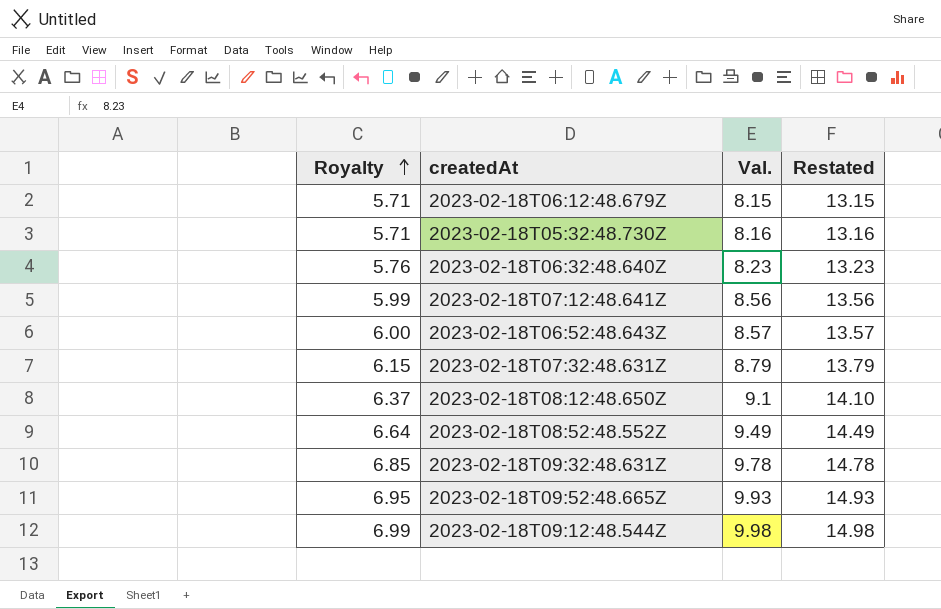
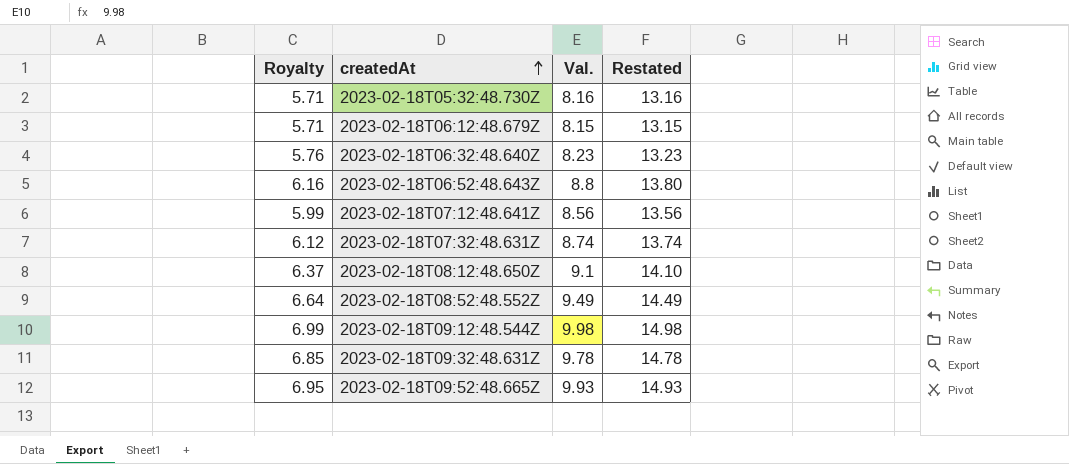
row order: Royalty ascending -> createdAt ascending
2023-02-18T06:52:48.643Z | Royalty: 6.00 -> 6.16
2023-02-18T06:52:48.643Z | Val.: 8.57 -> 8.8
2023-02-18T06:52:48.643Z | Restated: 13.57 -> 13.80
2023-02-18T07:32:48.631Z | Royalty: 6.15 -> 6.12
2023-02-18T07:32:48.631Z | Val.: 8.79 -> 8.74
2023-02-18T07:32:48.631Z | Restated: 13.79 -> 13.74

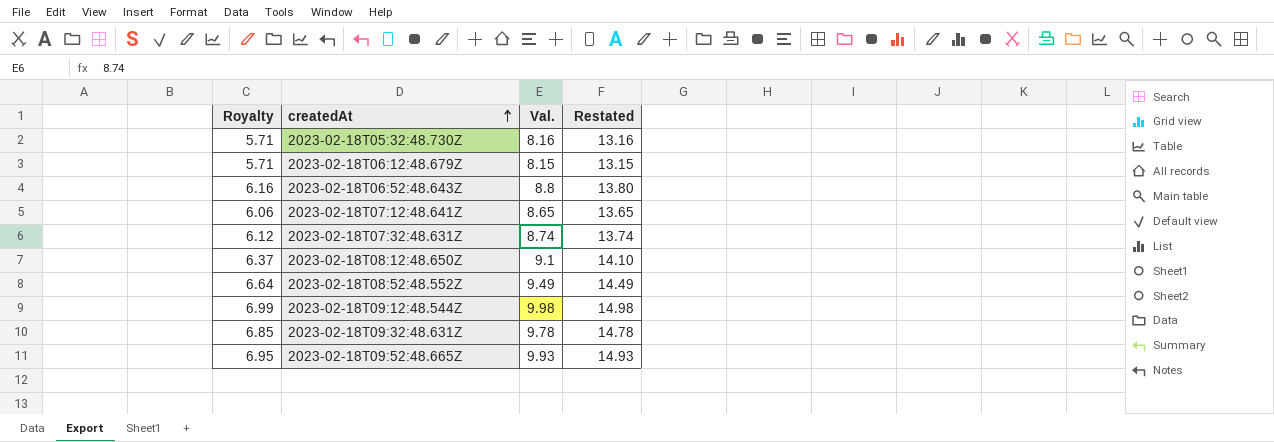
row 2023-02-18T06:32:48.640Z: 5.76 | 8.23 | 13.23 -> none
2023-02-18T07:12:48.641Z | Royalty: 5.99 -> 6.06
2023-02-18T07:12:48.641Z | Val.: 8.56 -> 8.65
2023-02-18T07:12:48.641Z | Restated: 13.56 -> 13.65

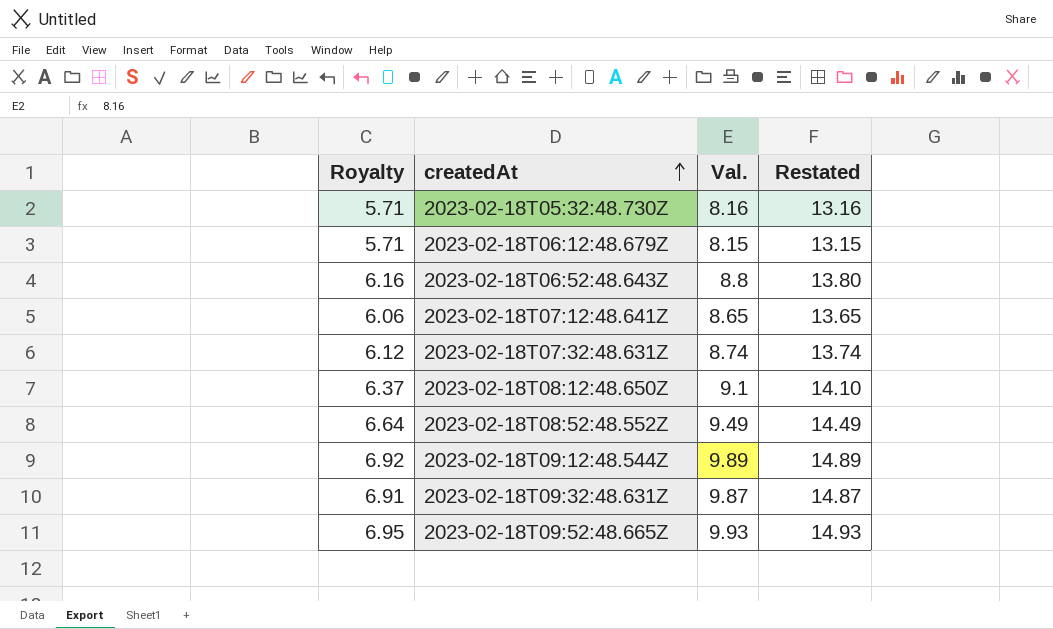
2023-02-18T09:12:48.544Z | Royalty: 6.99 -> 6.92
2023-02-18T09:12:48.544Z | Val.: 9.98 -> 9.89
2023-02-18T09:12:48.544Z | Restated: 14.98 -> 14.89
2023-02-18T09:32:48.631Z | Royalty: 6.85 -> 6.91
2023-02-18T09:32:48.631Z | Val.: 9.78 -> 9.87
2023-02-18T09:32:48.631Z | Restated: 14.78 -> 14.87

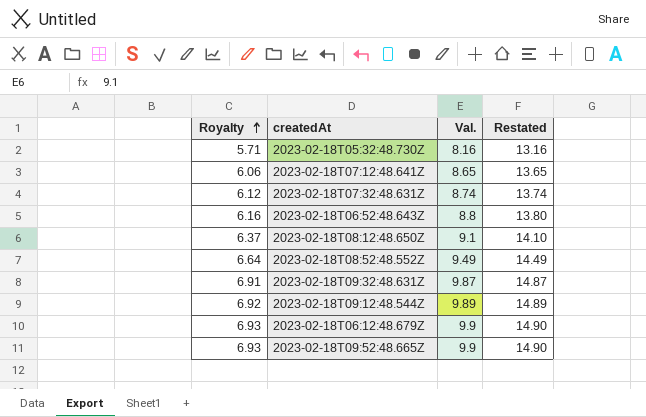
row order: createdAt ascending -> Royalty ascending
2023-02-18T06:12:48.679Z | Royalty: 5.71 -> 6.93
2023-02-18T06:12:48.679Z | Val.: 8.15 -> 9.9
2023-02-18T06:12:48.679Z | Restated: 13.15 -> 14.90
2023-02-18T09:52:48.665Z | Royalty: 6.95 -> 6.93
2023-02-18T09:52:48.665Z | Val.: 9.93 -> 9.9
2023-02-18T09:52:48.665Z | Restated: 14.93 -> 14.90

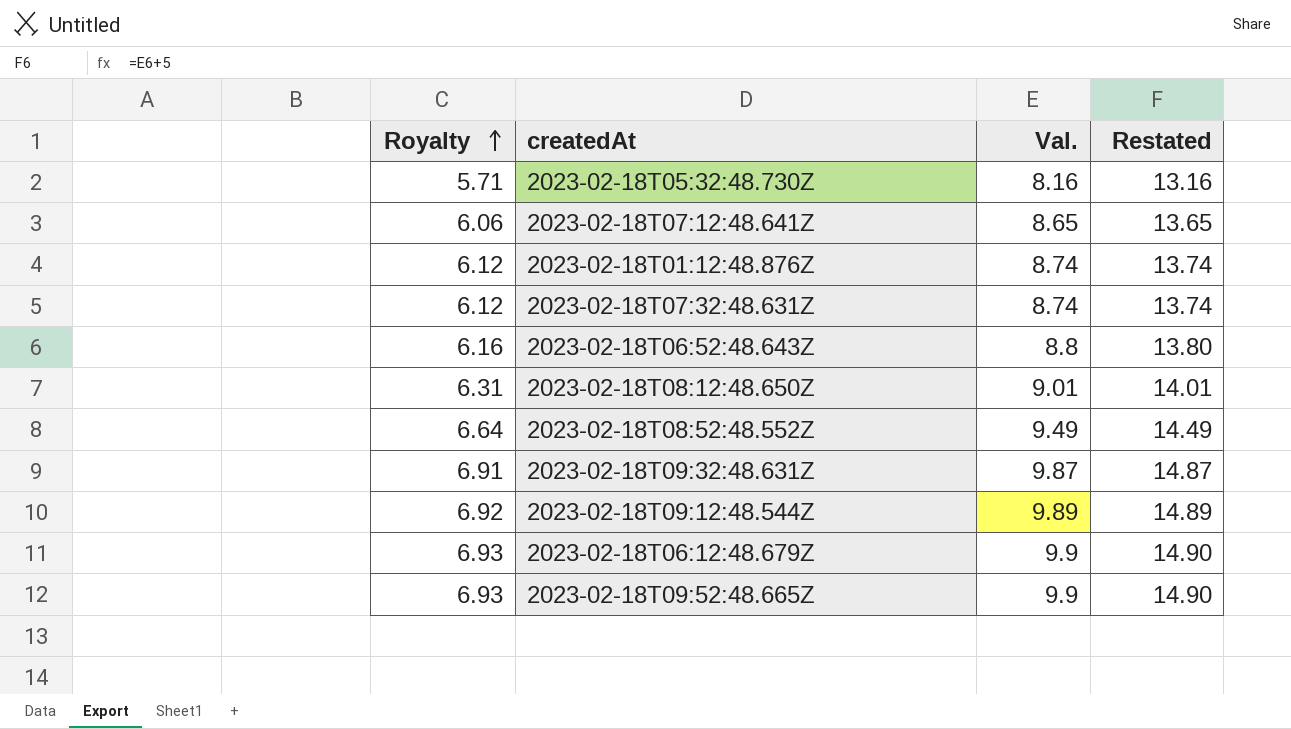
row 2023-02-18T01:12:48.876Z: none -> 6.12 | 8.74 | 13.74
2023-02-18T08:12:48.650Z | Royalty: 6.37 -> 6.31
2023-02-18T08:12:48.650Z | Val.: 9.1 -> 9.01
2023-02-18T08:12:48.650Z | Restated: 14.10 -> 14.01

